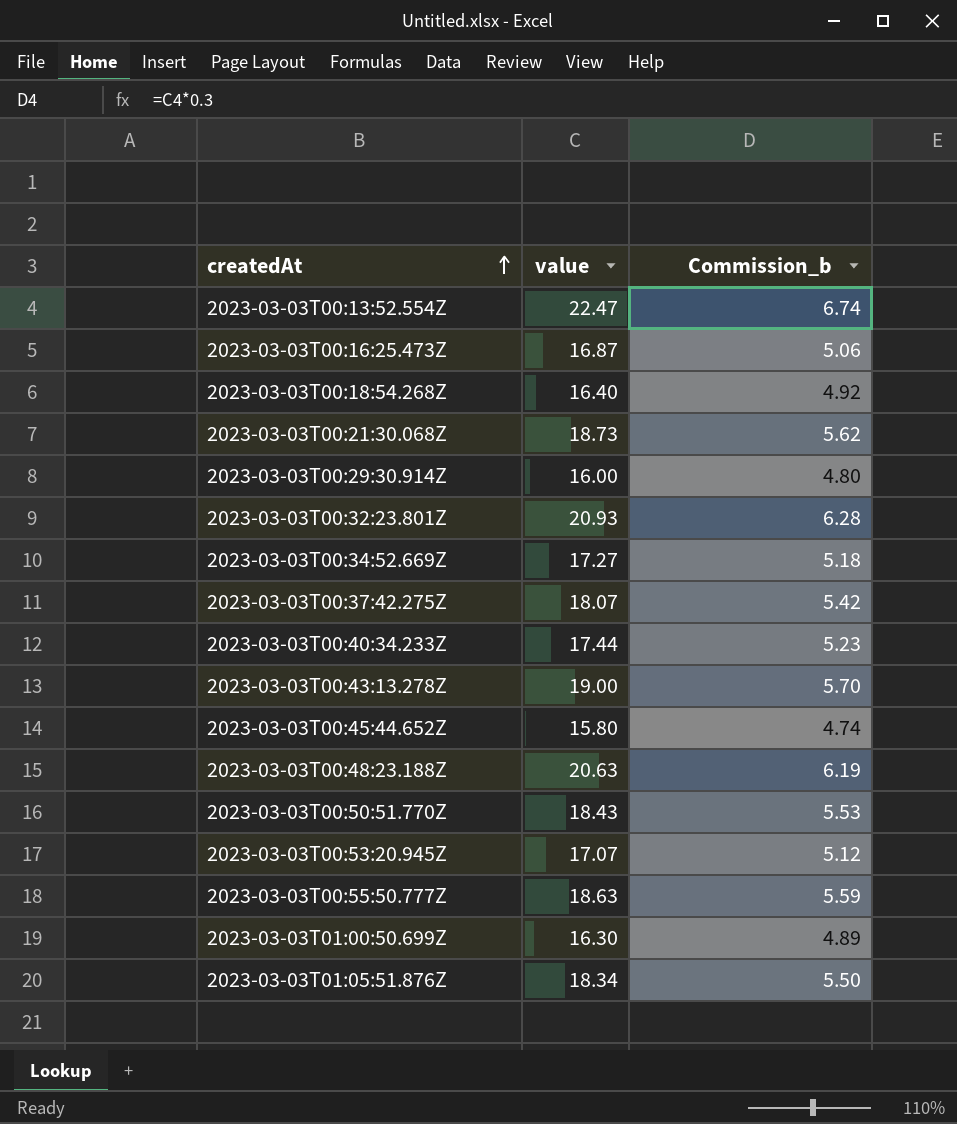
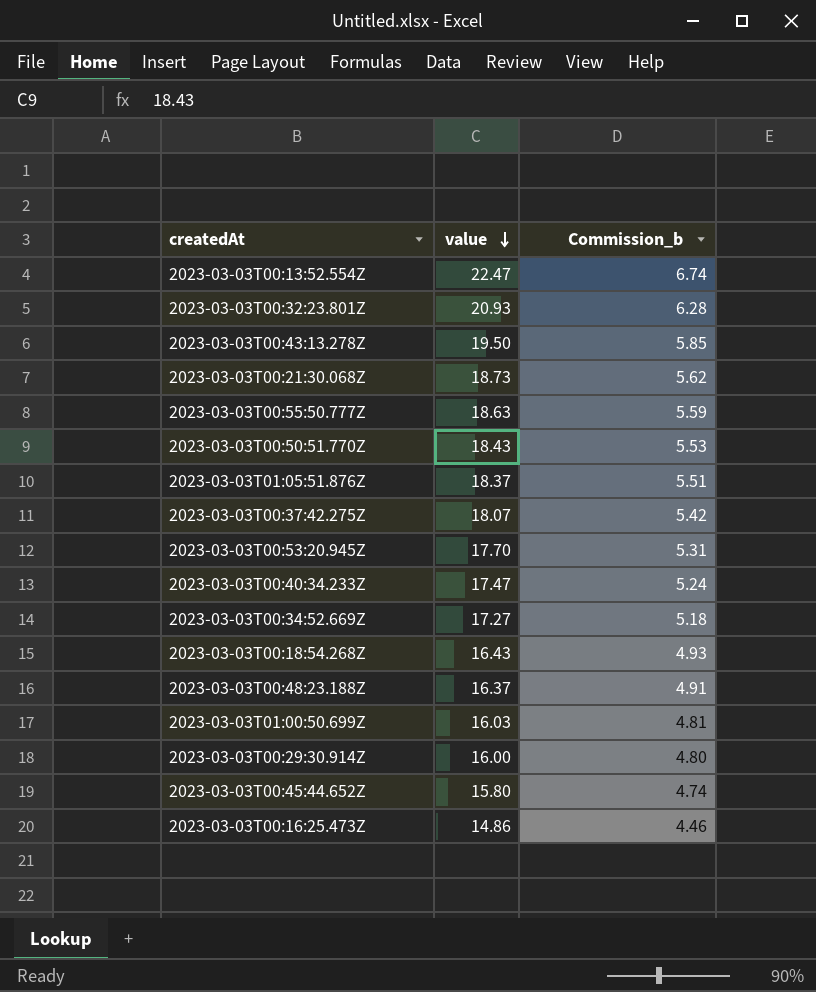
row order: createdAt ascending -> value descending
2023-03-03T00:43:13.278Z | value: 19.00 -> 19.50
2023-03-03T00:43:13.278Z | Commission_b: 5.70 -> 5.85
2023-03-03T01:05:51.876Z | value: 18.34 -> 18.37
2023-03-03T01:05:51.876Z | Commission_b: 5.50 -> 5.51
2023-03-03T00:53:20.945Z | value: 17.07 -> 17.70
2023-03-03T00:53:20.945Z | Commission_b: 5.12 -> 5.31
2023-03-03T00:40:34.233Z | value: 17.44 -> 17.47
2023-03-03T00:40:34.233Z | Commission_b: 5.23 -> 5.24
2023-03-03T00:18:54.268Z | value: 16.40 -> 16.43
2023-03-03T00:18:54.268Z | Commission_b: 4.92 -> 4.93
2023-03-03T00:48:23.188Z | value: 20.63 -> 16.37
2023-03-03T00:48:23.188Z | Commission_b: 6.19 -> 4.91
2023-03-03T01:00:50.699Z | value: 16.30 -> 16.03
2023-03-03T01:00:50.699Z | Commission_b: 4.89 -> 4.81
2023-03-03T00:16:25.473Z | value: 16.87 -> 14.86
2023-03-03T00:16:25.473Z | Commission_b: 5.06 -> 4.46

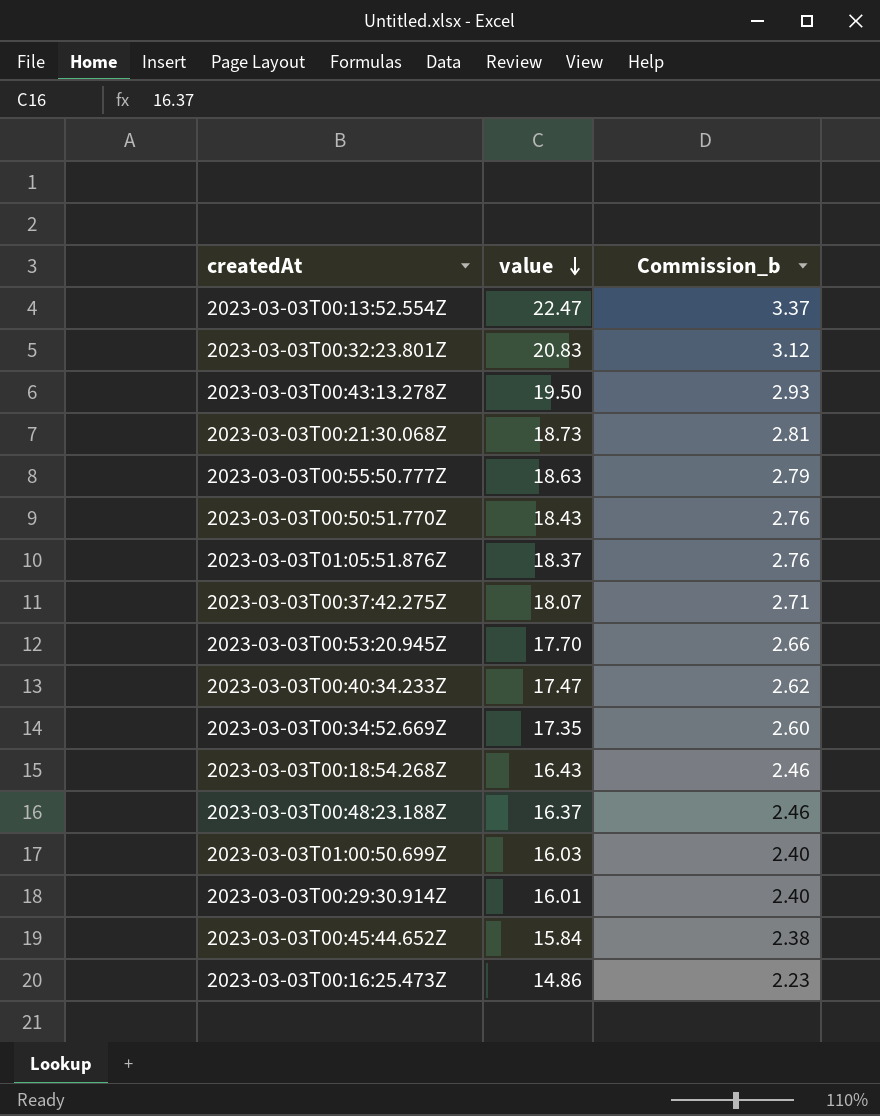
column Commission_b | formula: [value] * 0.3 -> [value] * 0.15
2023-03-03T00:32:23.801Z | value: 20.93 -> 20.83
2023-03-03T00:34:52.669Z | value: 17.27 -> 17.35
2023-03-03T00:29:30.914Z | value: 16.00 -> 16.01
2023-03-03T00:45:44.652Z | value: 15.80 -> 15.84

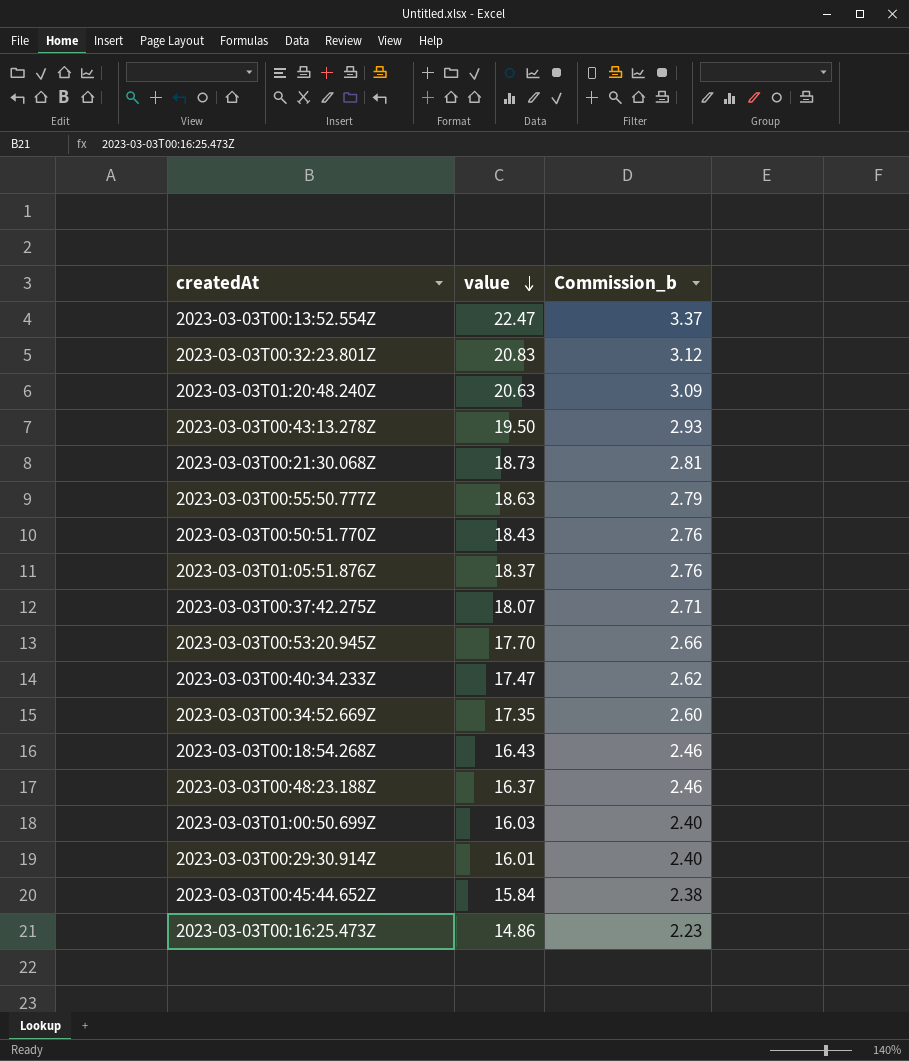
row 2023-03-03T01:20:48.240Z: none -> 20.63 | 3.09

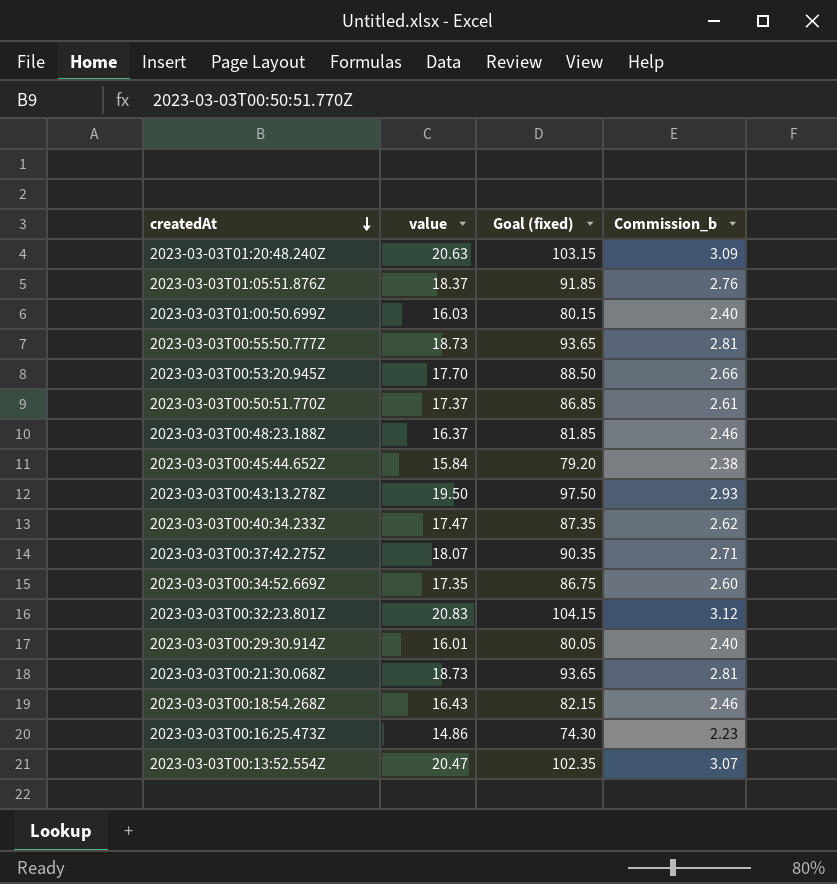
row order: value descending -> createdAt descending
column Goal (fixed) | formula: none -> [value] * 5
2023-03-03T00:55:50.777Z | value: 18.63 -> 18.73
2023-03-03T00:55:50.777Z | Commission_b: 2.79 -> 2.81
2023-03-03T00:50:51.770Z | value: 18.43 -> 17.37
2023-03-03T00:50:51.770Z | Commission_b: 2.76 -> 2.61
2023-03-03T00:13:52.554Z | value: 22.47 -> 20.47
2023-03-03T00:13:52.554Z | Commission_b: 3.37 -> 3.07

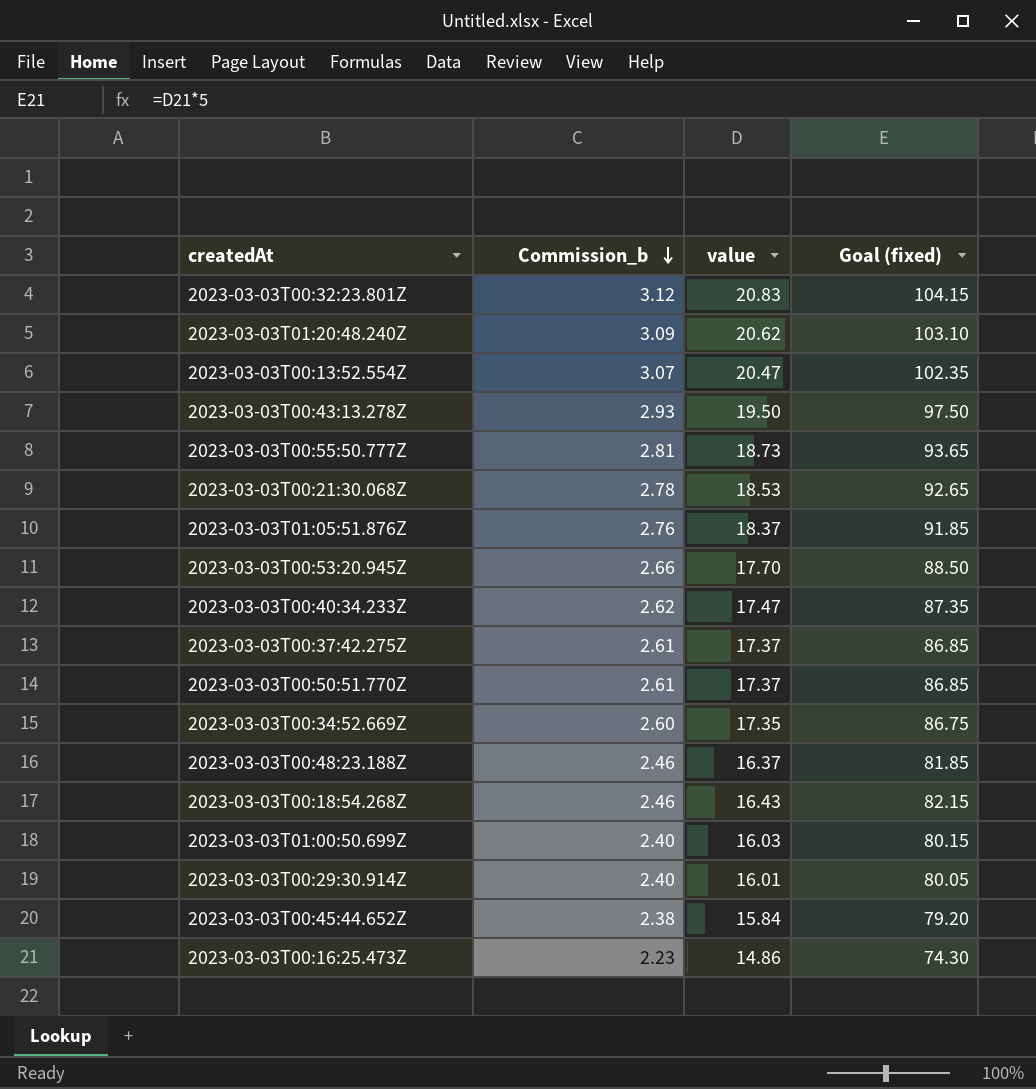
row order: createdAt descending -> Commission_b descending
column Commission_b | position: 4 -> 2
2023-03-03T01:20:48.240Z | value: 20.63 -> 20.62
2023-03-03T01:20:48.240Z | Goal (fixed): 103.15 -> 103.10
2023-03-03T00:21:30.068Z | Commission_b: 2.81 -> 2.78
2023-03-03T00:21:30.068Z | value: 18.73 -> 18.53
2023-03-03T00:21:30.068Z | Goal (fixed): 93.65 -> 92.65
2023-03-03T00:37:42.275Z | Commission_b: 2.71 -> 2.61
2023-03-03T00:37:42.275Z | value: 18.07 -> 17.37
2023-03-03T00:37:42.275Z | Goal (fixed): 90.35 -> 86.85

